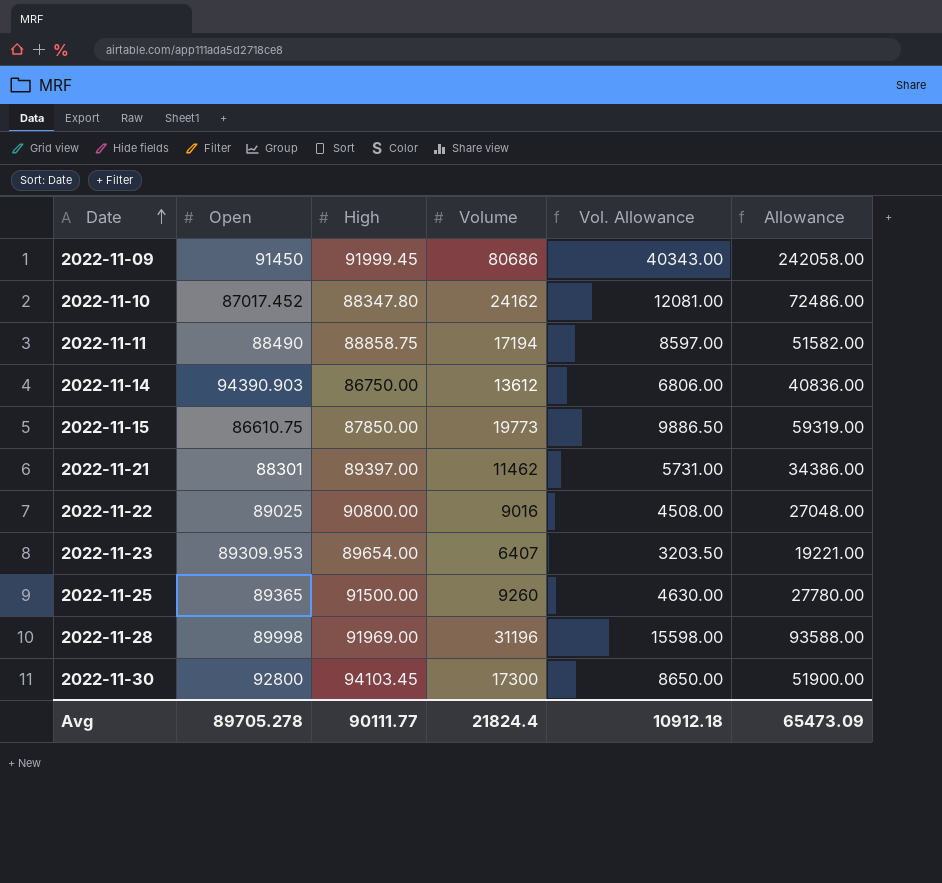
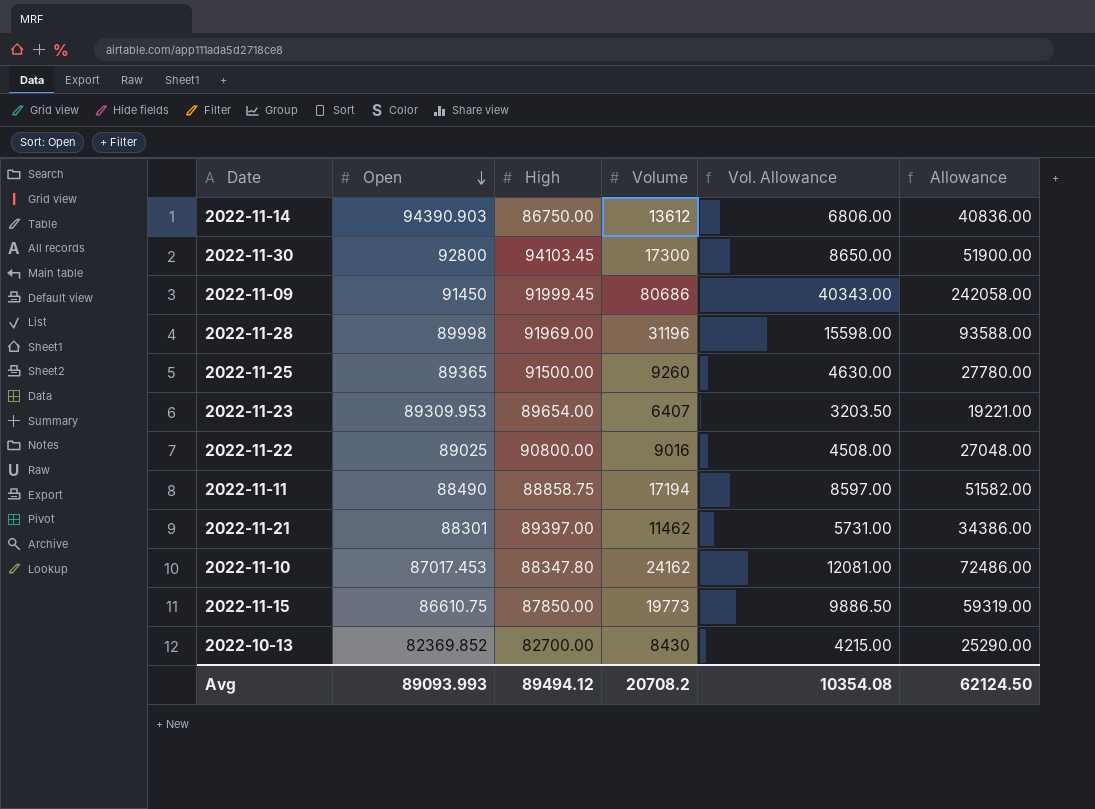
row order: Date ascending -> Open descending
2022-11-10 | Open: 87017.452 -> 87017.453
row 2022-10-13: none -> 82369.852 | 82700.00 | 8430 | 4215.00 | 25290.00
Avg | Open: 89705.278 -> 89093.993
Avg | High: 90111.77 -> 89494.12
Avg | Volume: 21824.4 -> 20708.2
Avg | Vol. Allowance: 10912.18 -> 10354.08
Avg | Allowance: 65473.09 -> 62124.50

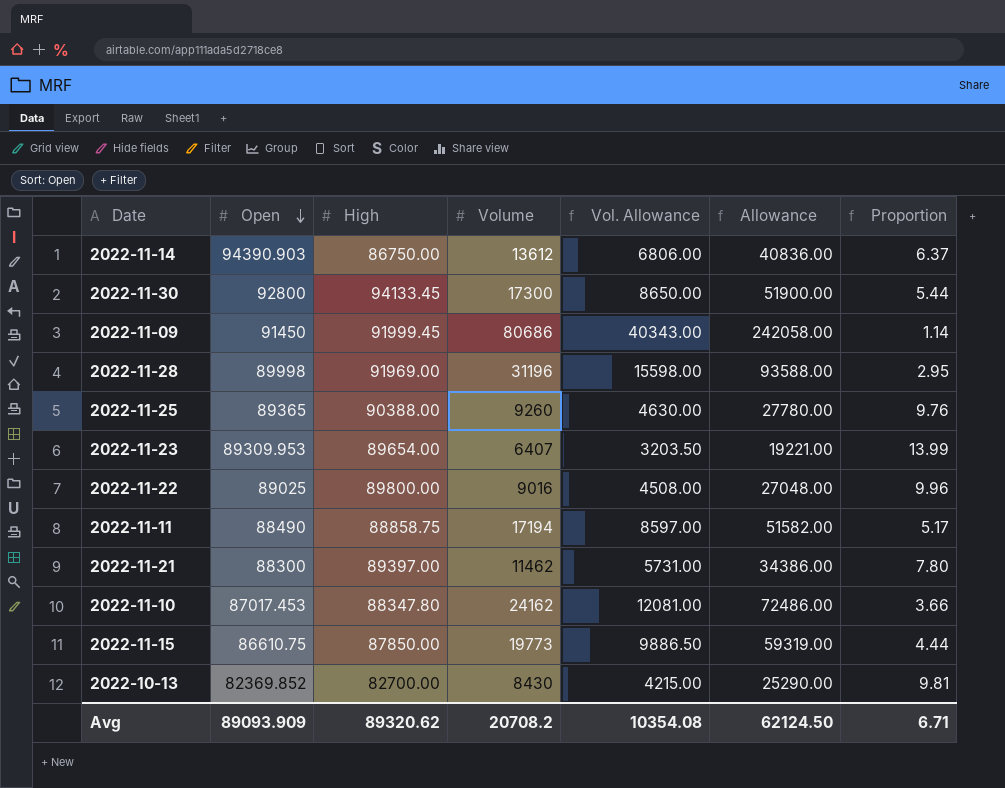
column Proportion | formula: none -> [High] / [Volume]
2022-11-30 | High: 94103.45 -> 94133.45
2022-11-25 | High: 91500.00 -> 90388.00
2022-11-22 | High: 90800.00 -> 89800.00
2022-11-21 | Open: 88301 -> 88300
Avg | Open: 89093.993 -> 89093.909
Avg | High: 89494.12 -> 89320.62

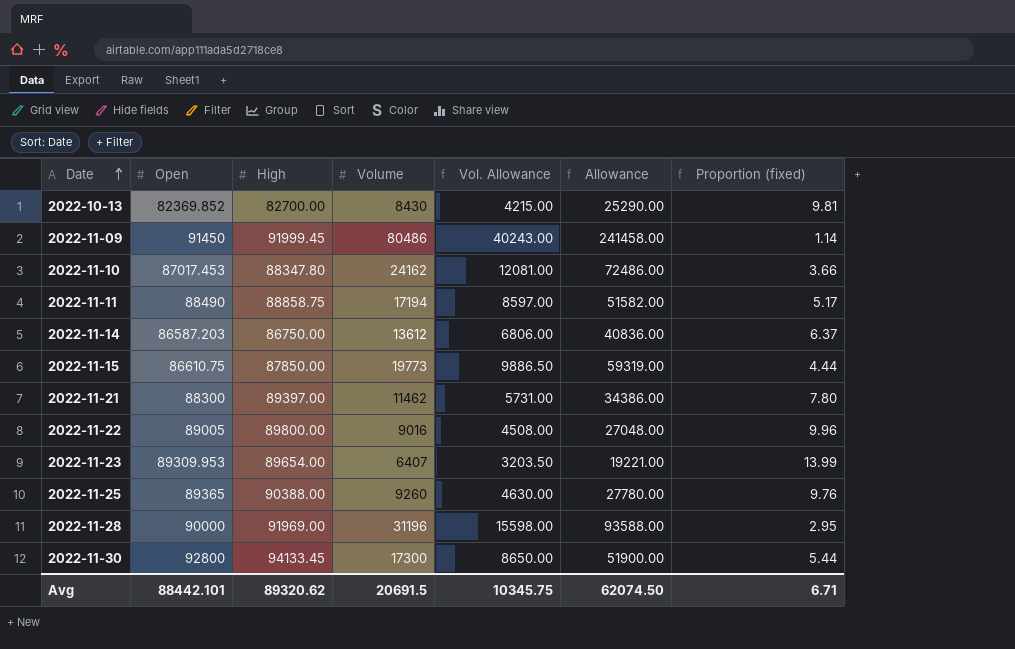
row order: Open descending -> Date ascending
column name: Proportion -> Proportion (fixed)
2022-11-09 | Volume: 80686 -> 80486
2022-11-09 | Vol. Allowance: 40343.00 -> 40243.00
2022-11-09 | Allowance: 242058.00 -> 241458.00
2022-11-14 | Open: 94390.903 -> 86587.203
2022-11-22 | Open: 89025 -> 89005
2022-11-28 | Open: 89998 -> 90000
Avg | Open: 89093.909 -> 88442.101
Avg | Volume: 20708.2 -> 20691.5
Avg | Vol. Allowance: 10354.08 -> 10345.75
Avg | Allowance: 62124.50 -> 62074.50

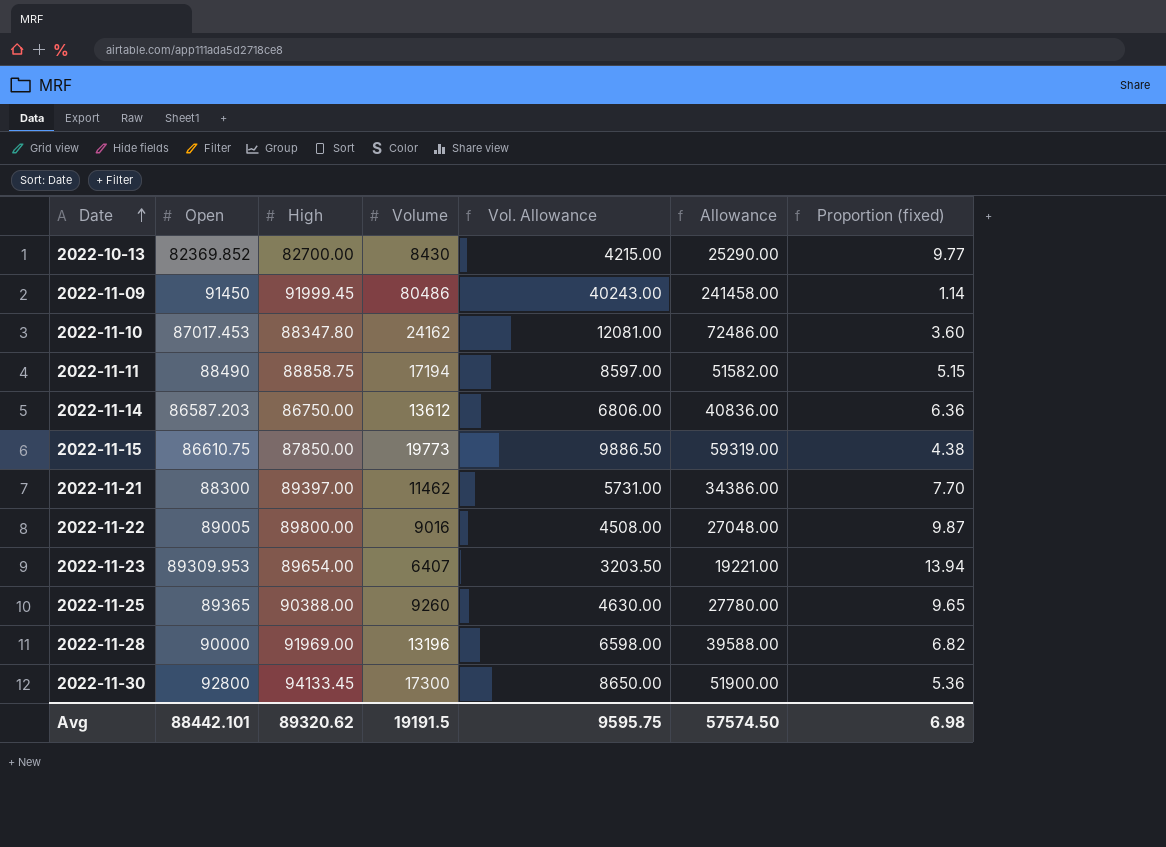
column Proportion (fixed) | formula: [High] / [Volume] -> [Open] / [Volume]
2022-11-28 | Volume: 31196 -> 13196
2022-11-28 | Vol. Allowance: 15598.00 -> 6598.00
2022-11-28 | Allowance: 93588.00 -> 39588.00
Avg | Volume: 20691.5 -> 19191.5
Avg | Vol. Allowance: 10345.75 -> 9595.75
Avg | Allowance: 62074.50 -> 57574.50
Avg | Proportion (fixed): 6.71 -> 6.98

